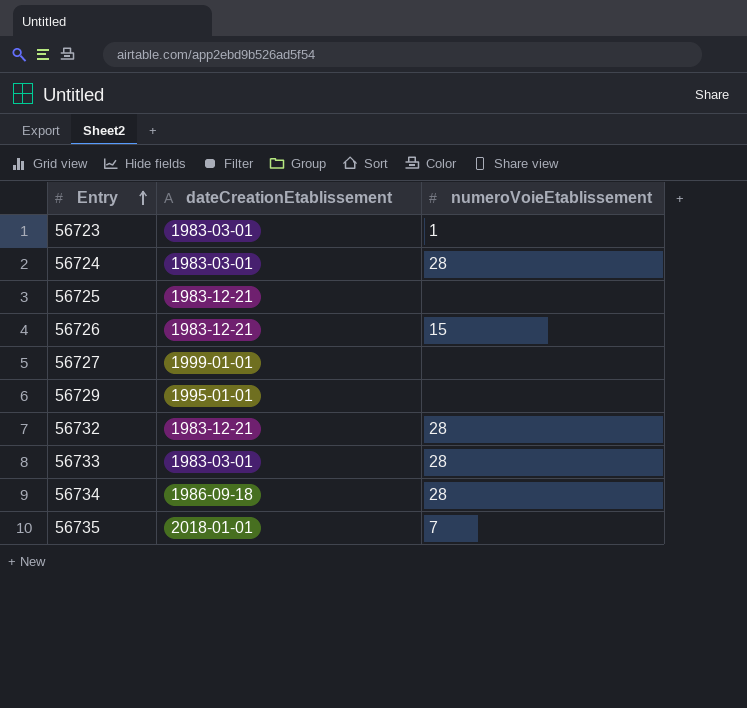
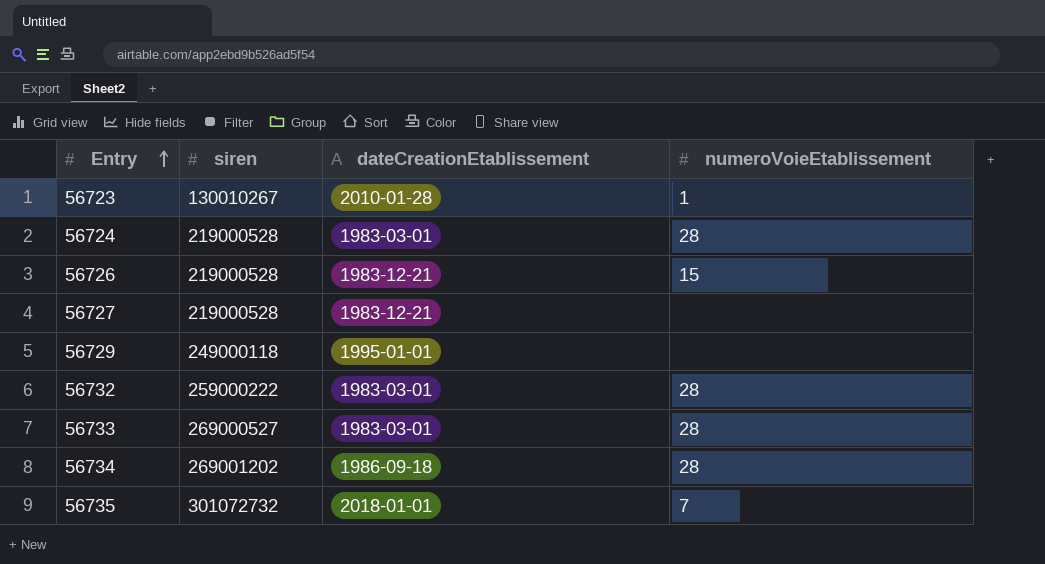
column siren | position: none -> 2
row 56725: 1983-12-21 | none -> none
56723 | dateCreationEtablissement: 1983-03-01 -> 2010-01-28
56727 | dateCreationEtablissement: 1999-01-01 -> 1983-12-21
56732 | dateCreationEtablissement: 1983-12-21 -> 1983-03-01

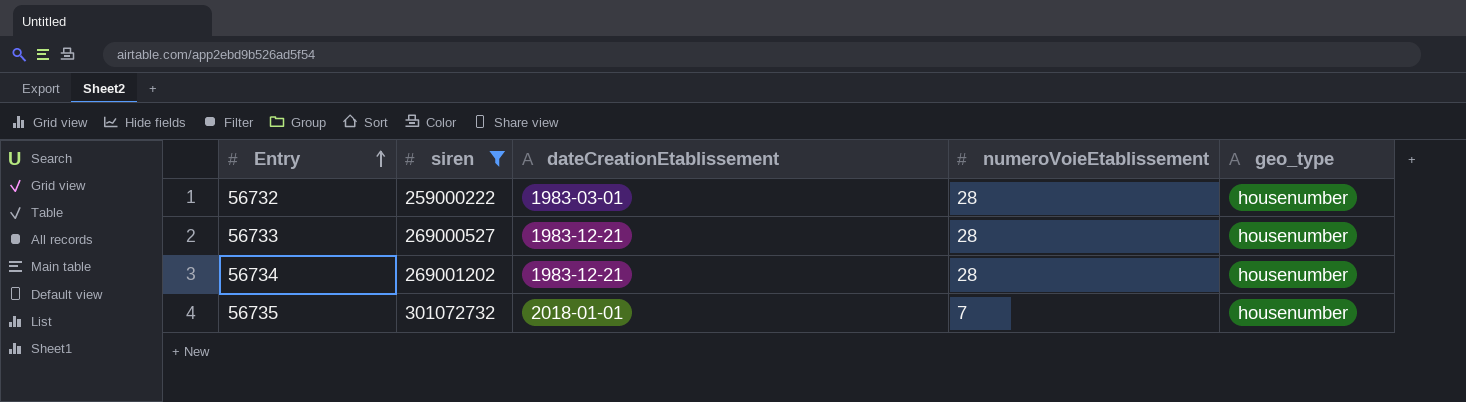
filter: none -> siren >= 259000222
column geo_type | position: none -> 5
56733 | dateCreationEtablissement: 1983-03-01 -> 1983-12-21
56734 | dateCreationEtablissement: 1986-09-18 -> 1983-12-21

